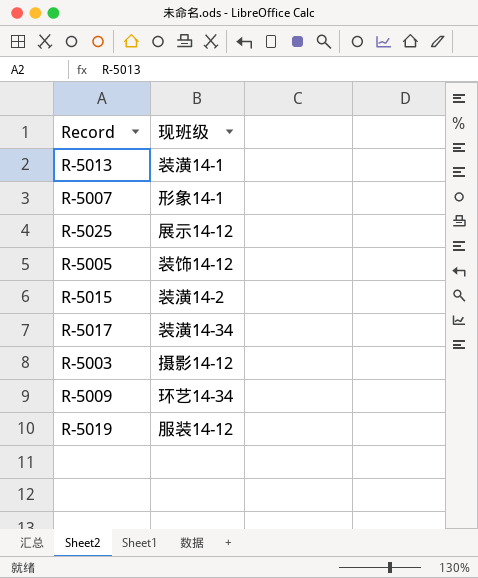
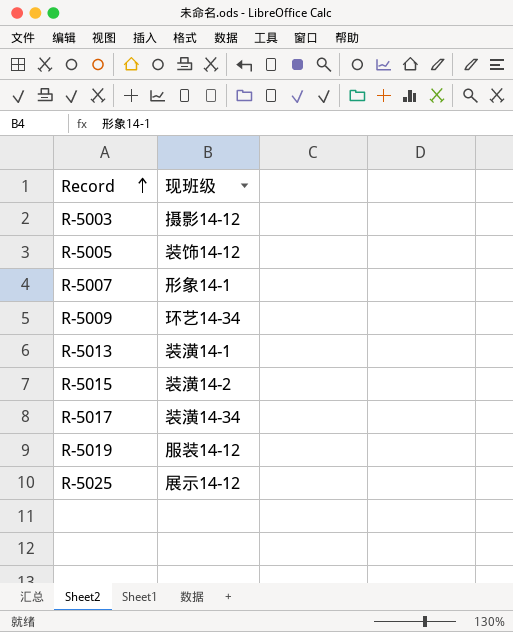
row order: none -> Record ascending

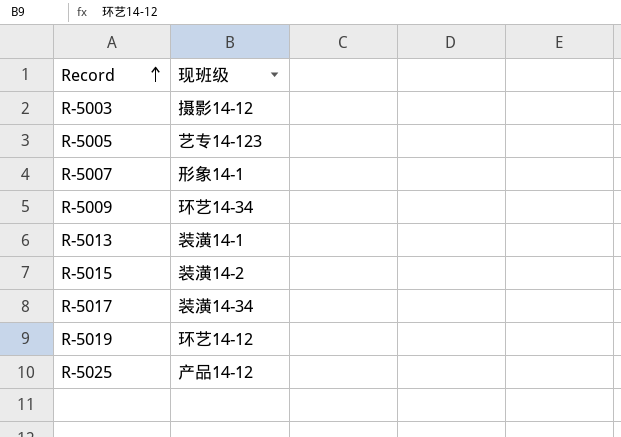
R-5005 | 现班级: 装饰14-12 -> 艺专14-123
R-5019 | 现班级: 服装14-12 -> 环艺14-12
R-5025 | 现班级: 展示14-12 -> 产品14-12

